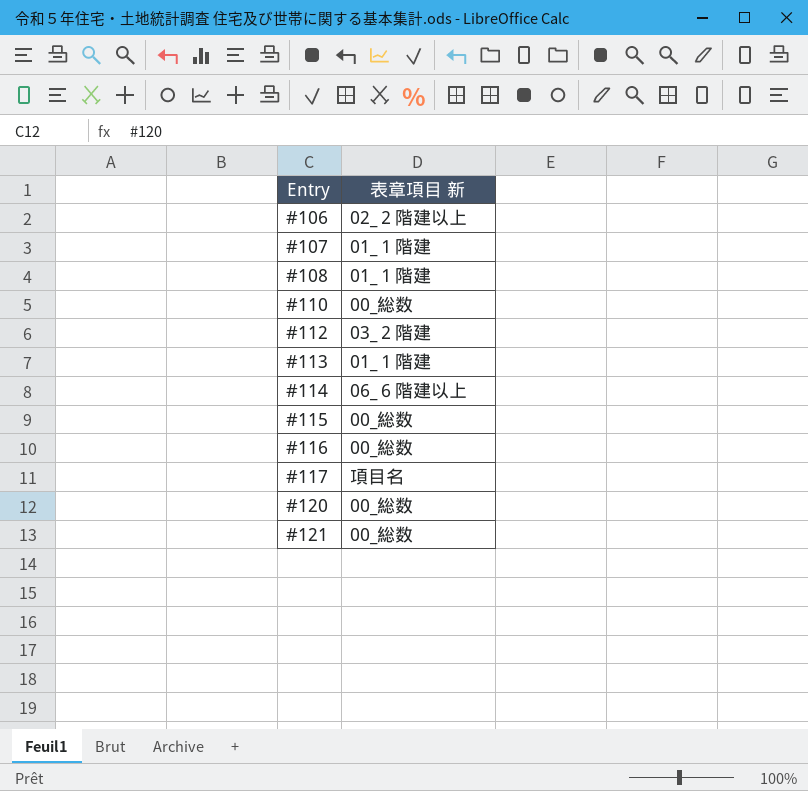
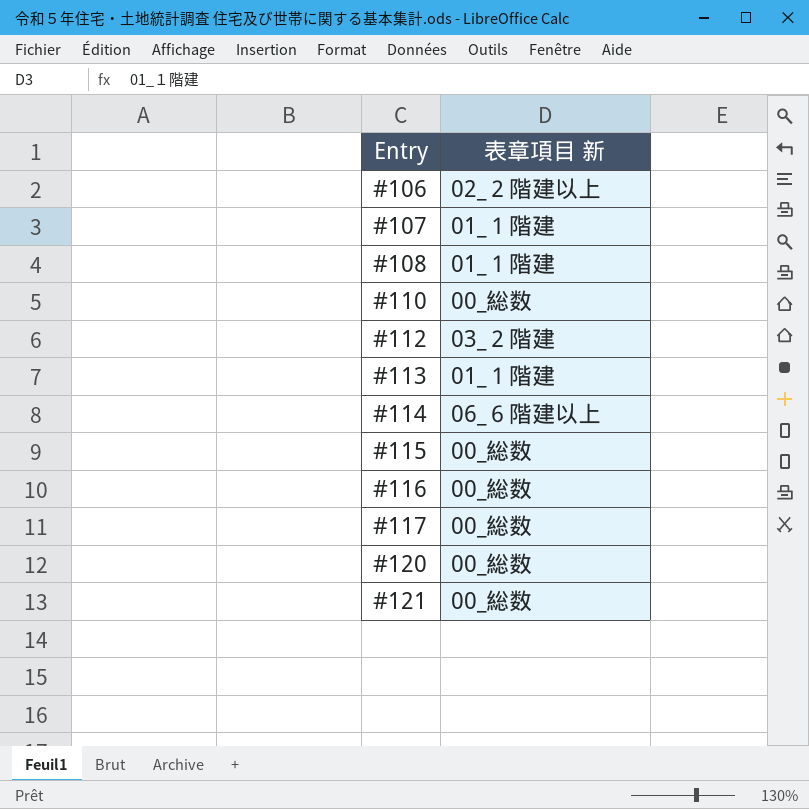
#117 | 表章項目 新: 項目名 -> 00_総数

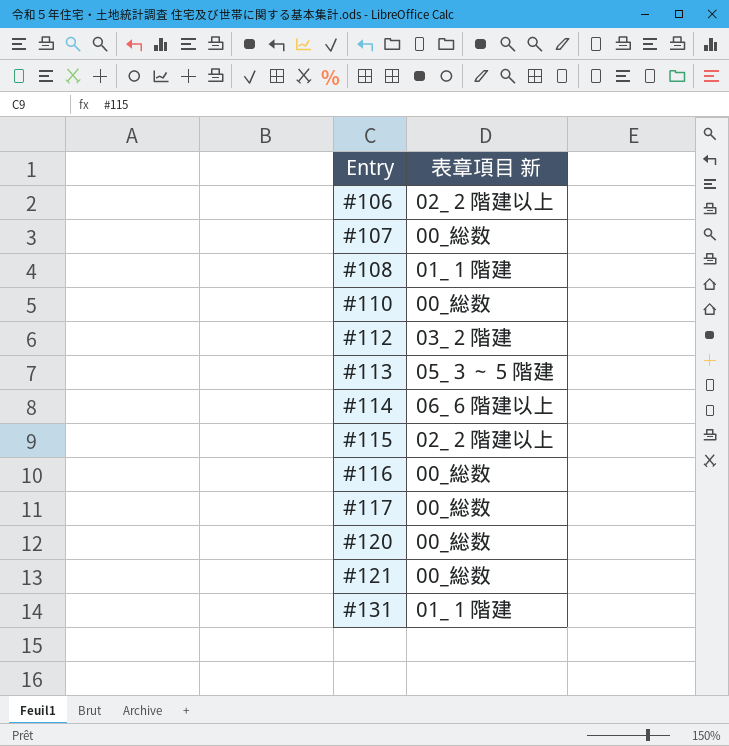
#107 | 表章項目 新: 01_１階建 -> 00_総数
#113 | 表章項目 新: 01_１階建 -> 05_３～５階建
#115 | 表章項目 新: 00_総数 -> 02_２階建以上
row #131: none -> 01_１階建

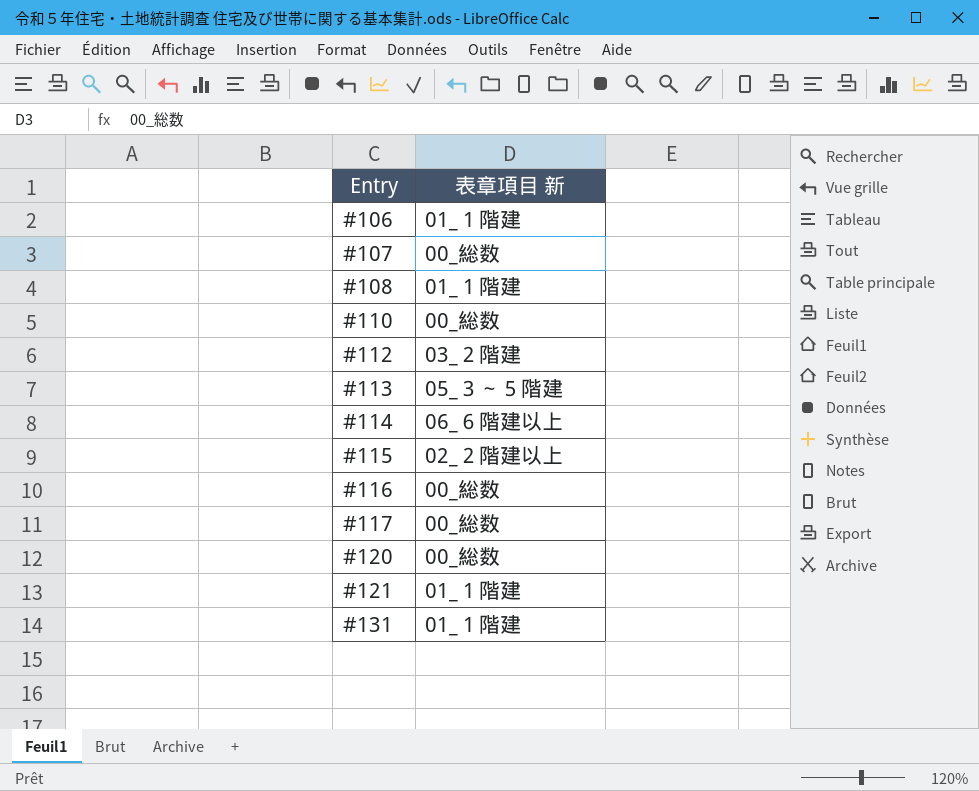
#106 | 表章項目 新: 02_２階建以上 -> 01_１階建
#121 | 表章項目 新: 00_総数 -> 01_１階建

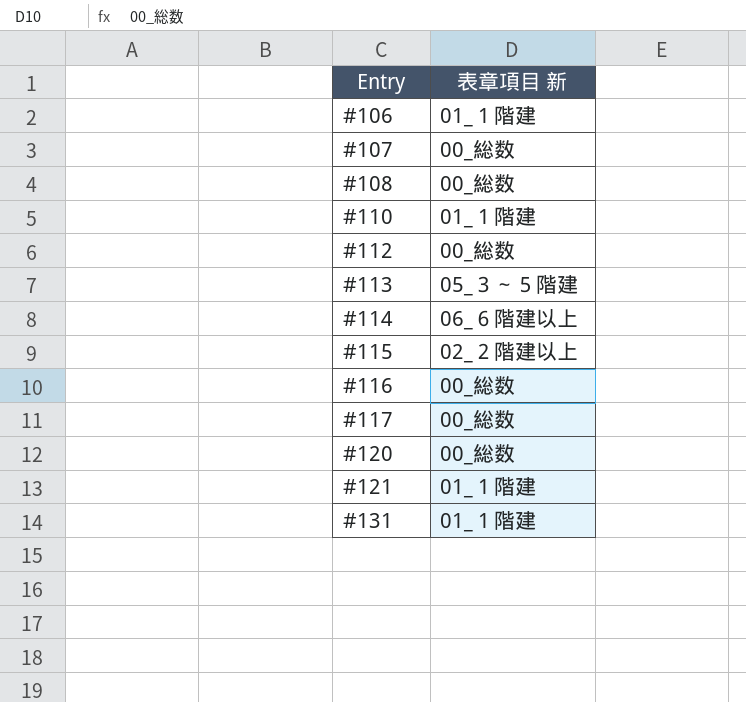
#108 | 表章項目 新: 01_１階建 -> 00_総数
#110 | 表章項目 新: 00_総数 -> 01_１階建
#112 | 表章項目 新: 03_２階建 -> 00_総数

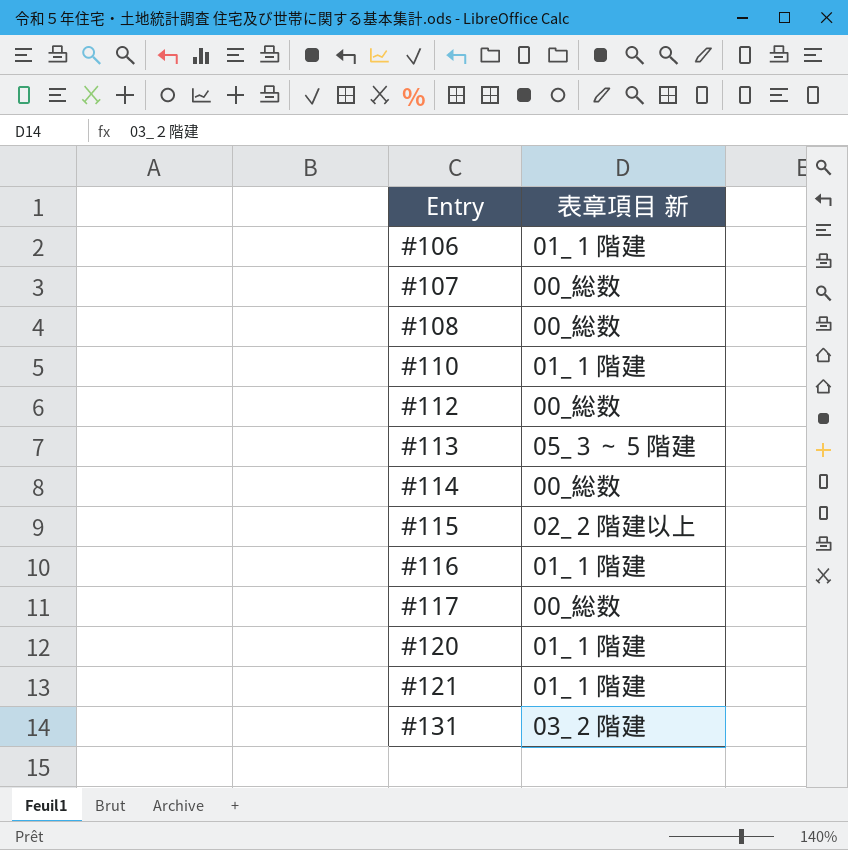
#114 | 表章項目 新: 06_６階建以上 -> 00_総数
#116 | 表章項目 新: 00_総数 -> 01_１階建
#120 | 表章項目 新: 00_総数 -> 01_１階建
#131 | 表章項目 新: 01_１階建 -> 03_２階建

